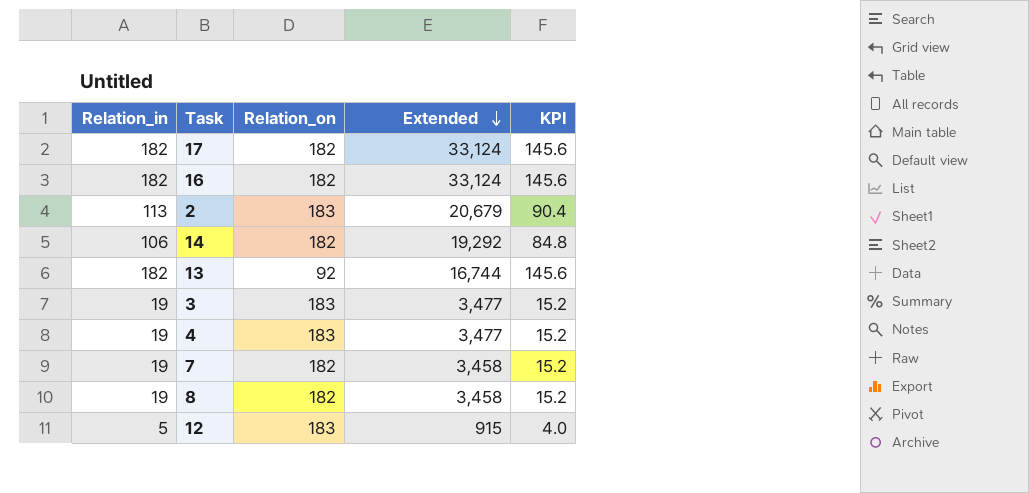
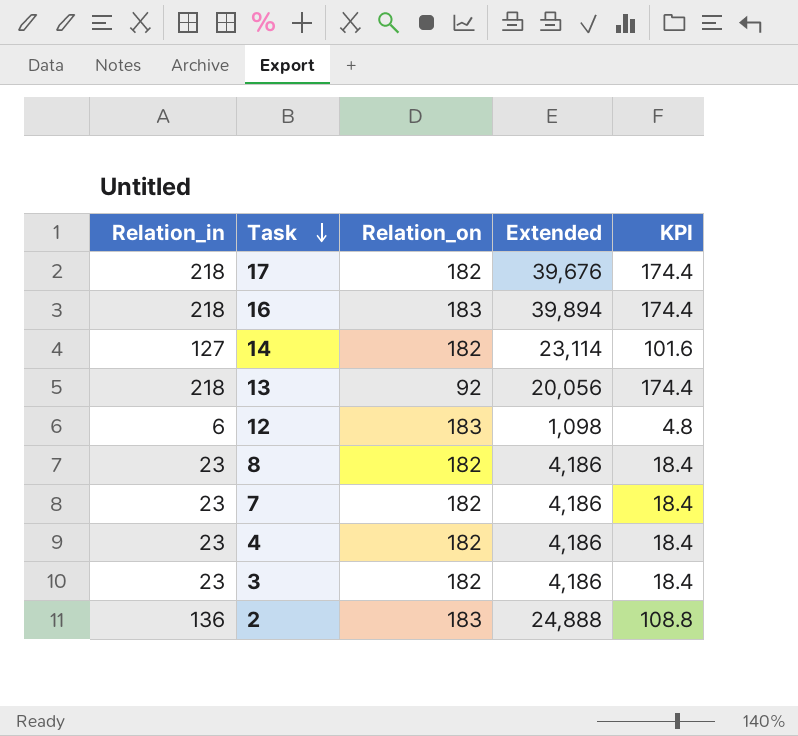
row order: Extended descending -> Task descending
17 | Relation_in: 182 -> 218
17 | Extended: 33,124 -> 39,676
17 | KPI: 145.6 -> 174.4
16 | Relation_in: 182 -> 218
16 | Relation_on: 182 -> 183
16 | Extended: 33,124 -> 39,894
16 | KPI: 145.6 -> 174.4
14 | Relation_in: 106 -> 127
14 | Extended: 19,292 -> 23,114
14 | KPI: 84.8 -> 101.6
13 | Relation_in: 182 -> 218
13 | Extended: 16,744 -> 20,056
13 | KPI: 145.6 -> 174.4
12 | Relation_in: 5 -> 6
12 | Extended: 915 -> 1,098
12 | KPI: 4.0 -> 4.8
8 | Relation_in: 19 -> 23
8 | Extended: 3,458 -> 4,186
8 | KPI: 15.2 -> 18.4
7 | Relation_in: 19 -> 23
7 | Extended: 3,458 -> 4,186
7 | KPI: 15.2 -> 18.4
4 | Relation_in: 19 -> 23
4 | Relation_on: 183 -> 182
4 | Extended: 3,477 -> 4,186
4 | KPI: 15.2 -> 18.4
3 | Relation_in: 19 -> 23
3 | Relation_on: 183 -> 182
3 | Extended: 3,477 -> 4,186
3 | KPI: 15.2 -> 18.4
2 | Relation_in: 113 -> 136
2 | Extended: 20,679 -> 24,888
2 | KPI: 90.4 -> 108.8

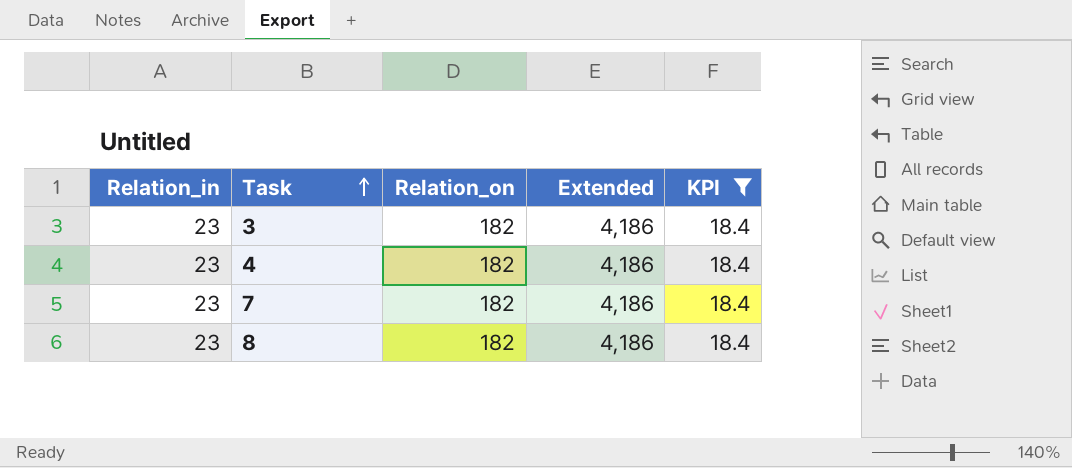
filter: none -> KPI = 18.4
row order: Task descending -> Task ascending

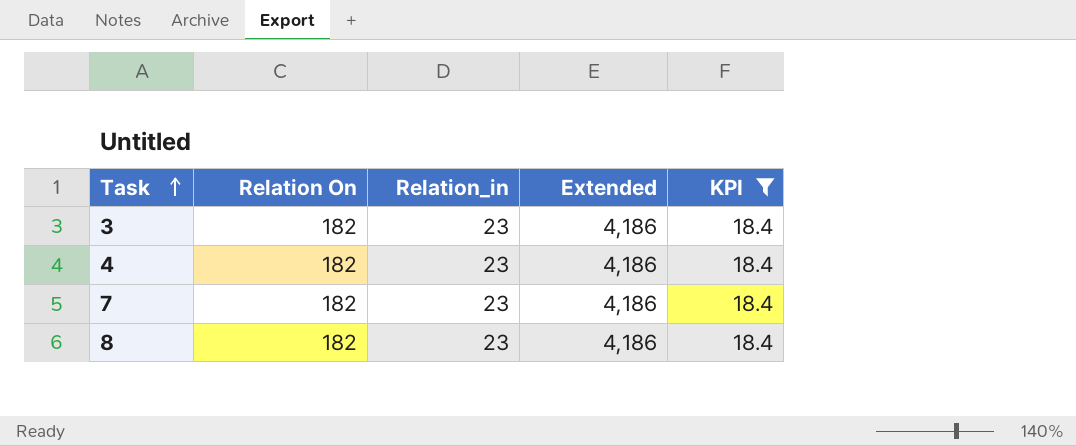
column name: Relation_on -> Relation On
column Relation_in | position: 1 -> 3

